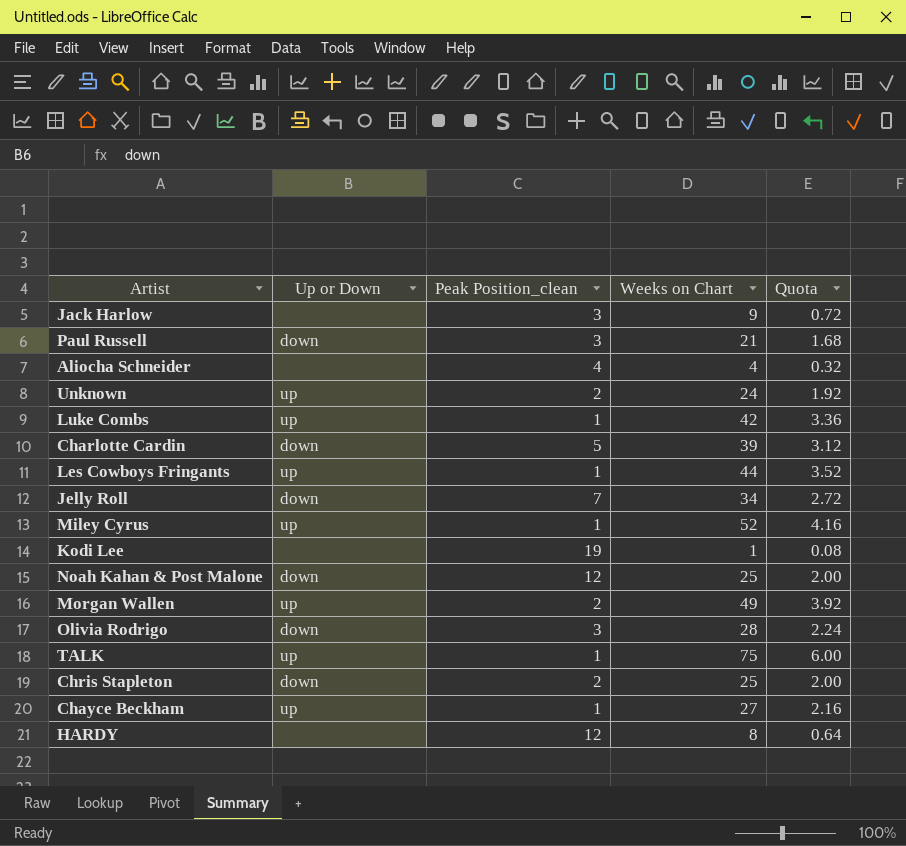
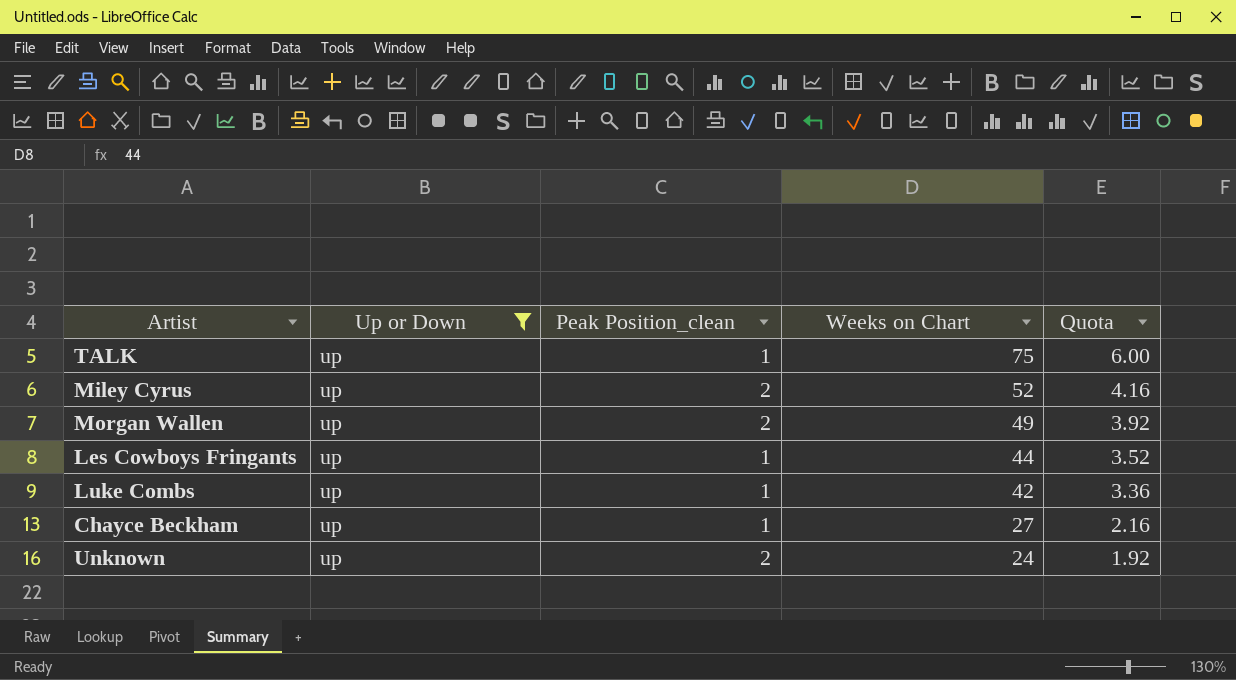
filter: none -> Up or Down = up
row order: none -> Weeks on Chart descending
Miley Cyrus | Peak Position_clean: 1 -> 2

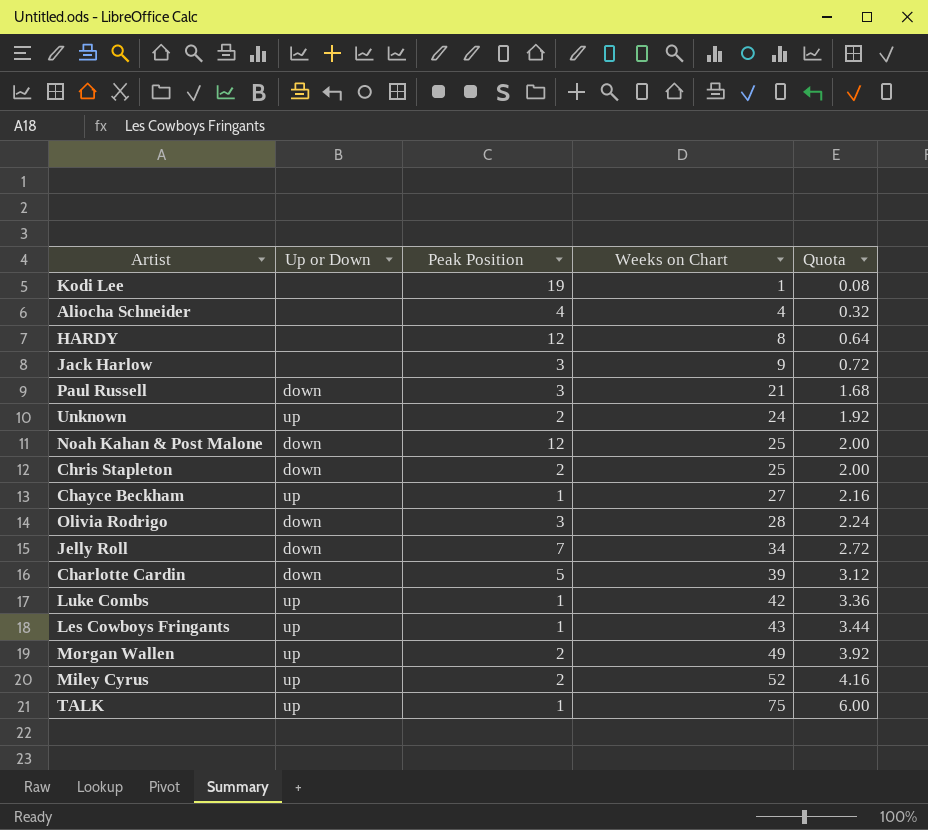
filter: Up or Down = up -> none
row order: Weeks on Chart descending -> Weeks on Chart ascending
column name: Peak Position_clean -> Peak Position
Les Cowboys Fringants | Weeks on Chart: 44 -> 43
Les Cowboys Fringants | Quota: 3.52 -> 3.44

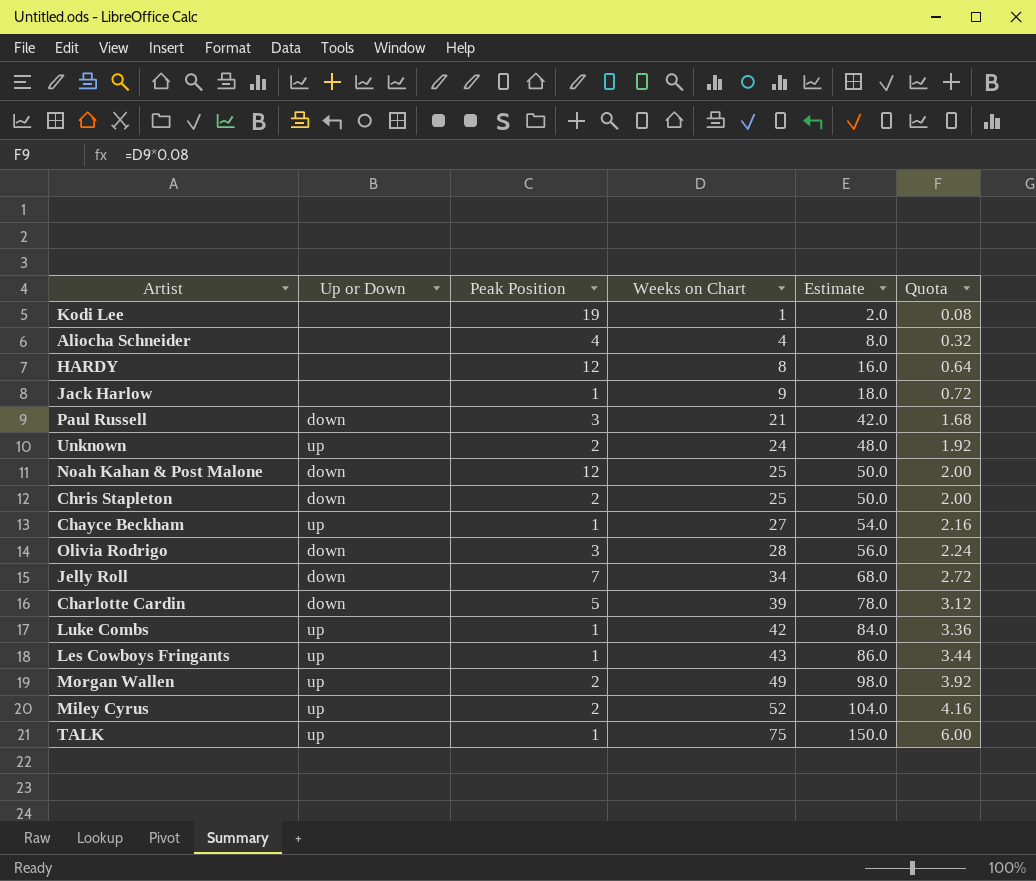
column Estimate | formula: none -> [Weeks on Chart] * 2
Jack Harlow | Peak Position: 3 -> 1

